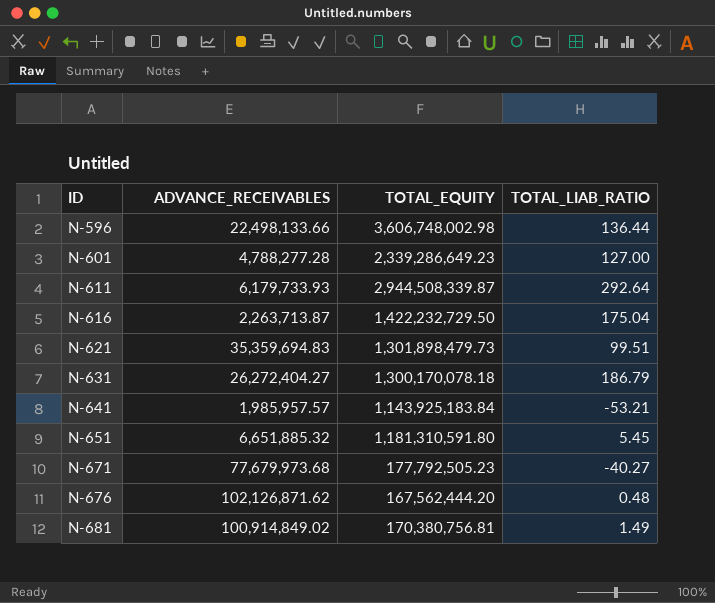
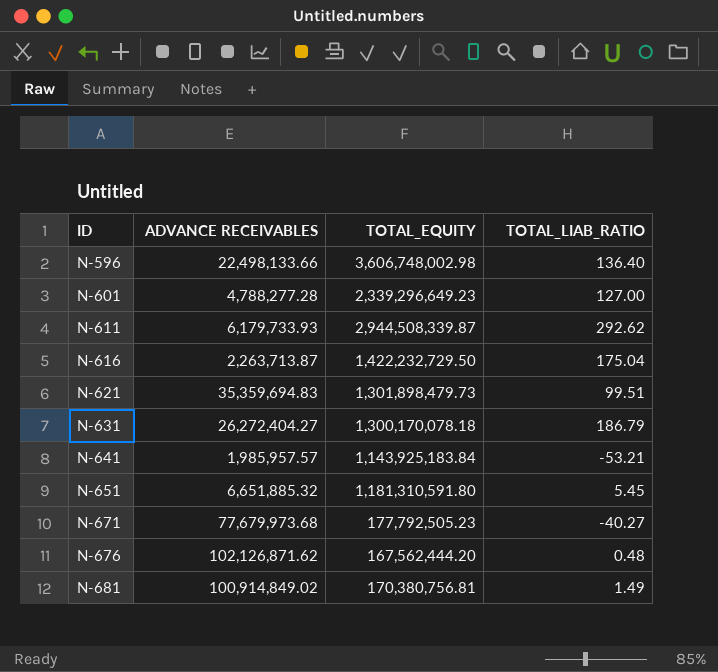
column name: ADVANCE_RECEIVABLES -> ADVANCE RECEIVABLES
N-596 | TOTAL_LIAB_RATIO: 136.44 -> 136.40
N-601 | TOTAL_EQUITY: 2,339,286,649.23 -> 2,339,296,649.23
N-611 | TOTAL_LIAB_RATIO: 292.64 -> 292.62

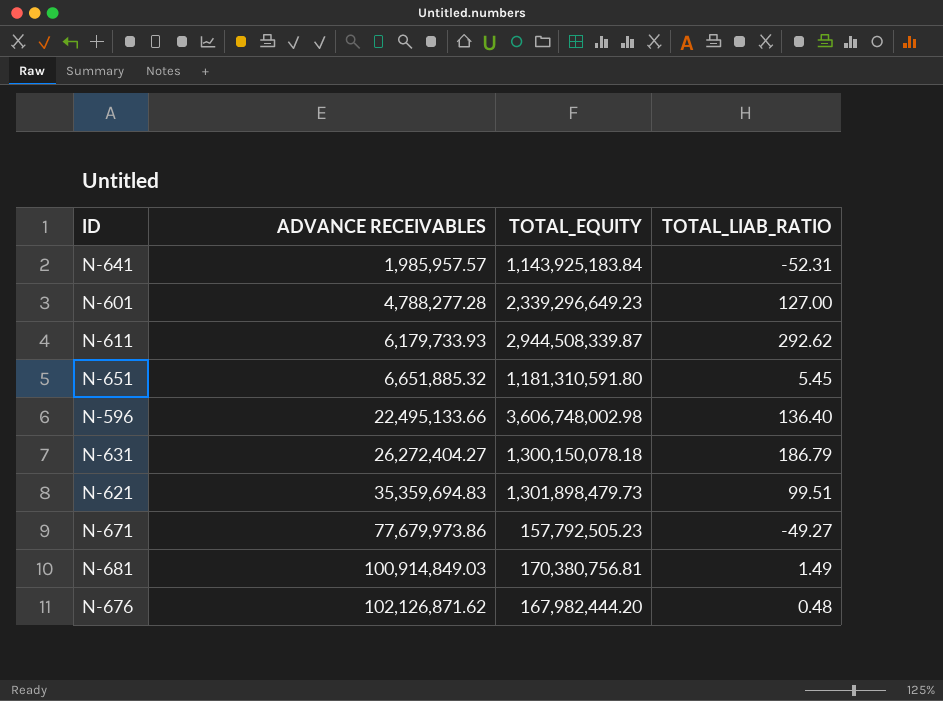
row order: ID ascending -> ADVANCE RECEIVABLES ascending
row N-616: 2,263,713.87 | 1,422,232,729.50 | 175.04 -> none
N-641 | TOTAL_LIAB_RATIO: -53.21 -> -52.31
N-596 | ADVANCE RECEIVABLES: 22,498,133.66 -> 22,495,133.66
N-631 | TOTAL_EQUITY: 1,300,170,078.18 -> 1,300,150,078.18
N-671 | ADVANCE RECEIVABLES: 77,679,973.68 -> 77,679,973.86
N-671 | TOTAL_EQUITY: 177,792,505.23 -> 157,792,505.23
N-671 | TOTAL_LIAB_RATIO: -40.27 -> -49.27
N-681 | ADVANCE RECEIVABLES: 100,914,849.02 -> 100,914,849.03
N-676 | TOTAL_EQUITY: 167,562,444.20 -> 167,982,444.20

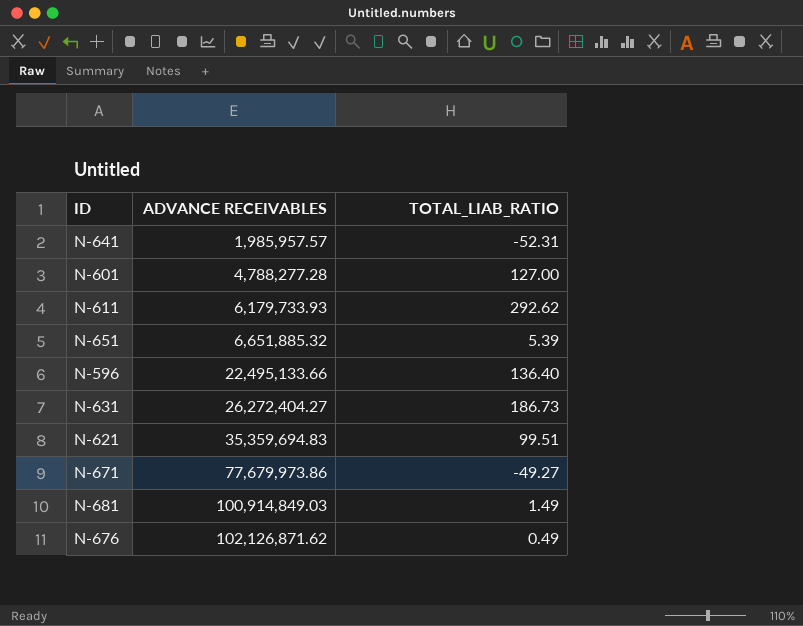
column TOTAL_EQUITY | position: 3 -> none
N-651 | TOTAL_LIAB_RATIO: 5.45 -> 5.39
N-631 | TOTAL_LIAB_RATIO: 186.79 -> 186.73
N-676 | TOTAL_LIAB_RATIO: 0.48 -> 0.49

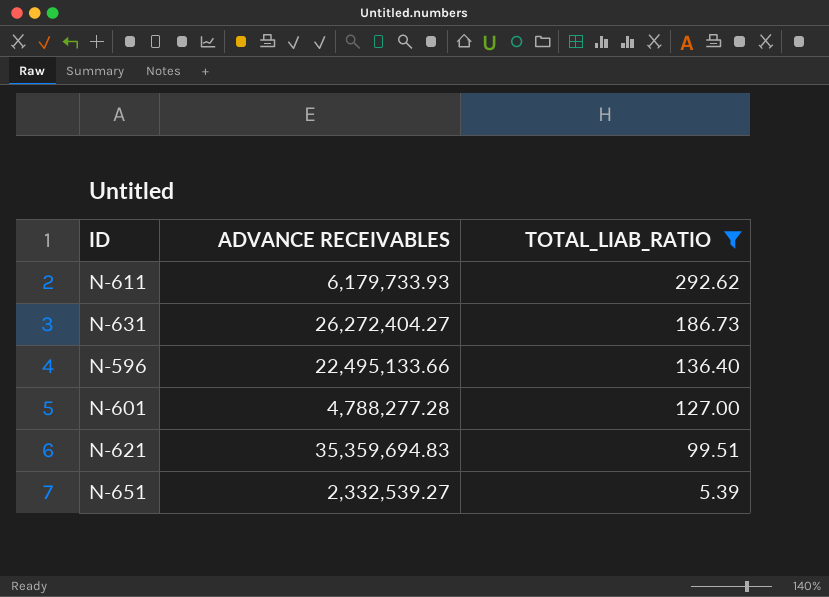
filter: none -> TOTAL_LIAB_RATIO >= 5.39
row order: ADVANCE RECEIVABLES ascending -> TOTAL_LIAB_RATIO descending
N-651 | ADVANCE RECEIVABLES: 6,651,885.32 -> 2,332,539.27

